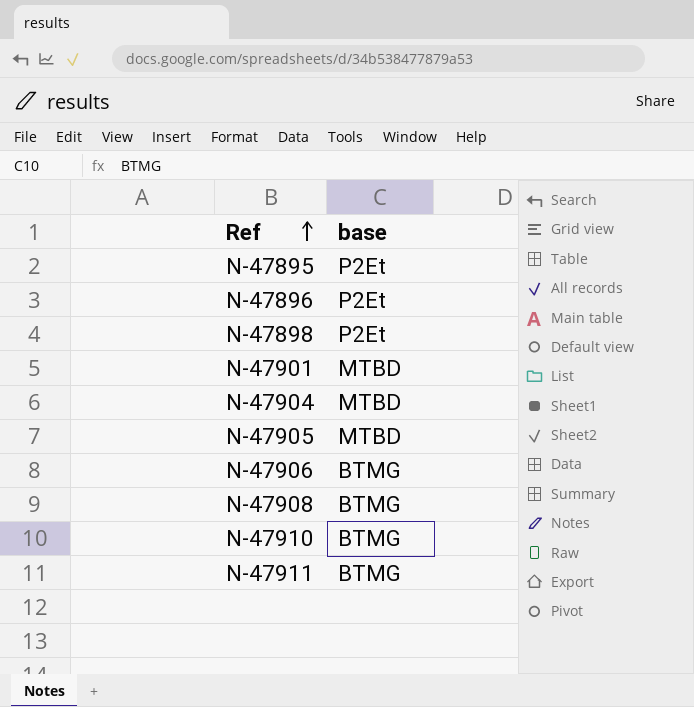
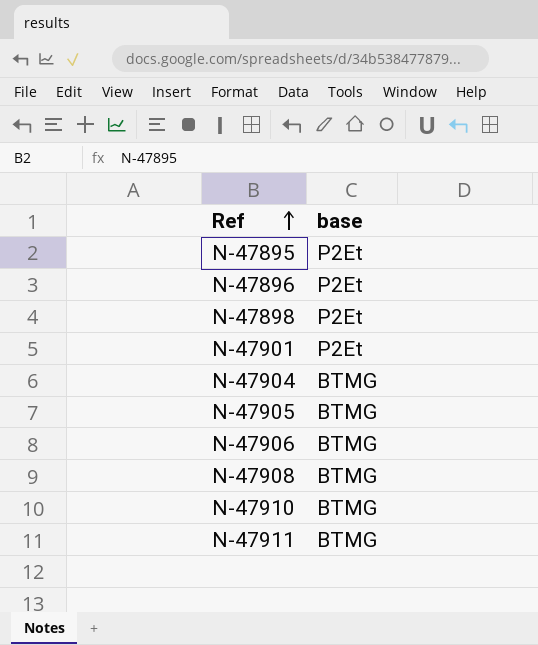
N-47901 | base: MTBD -> P2Et
N-47904 | base: MTBD -> BTMG
N-47905 | base: MTBD -> BTMG

